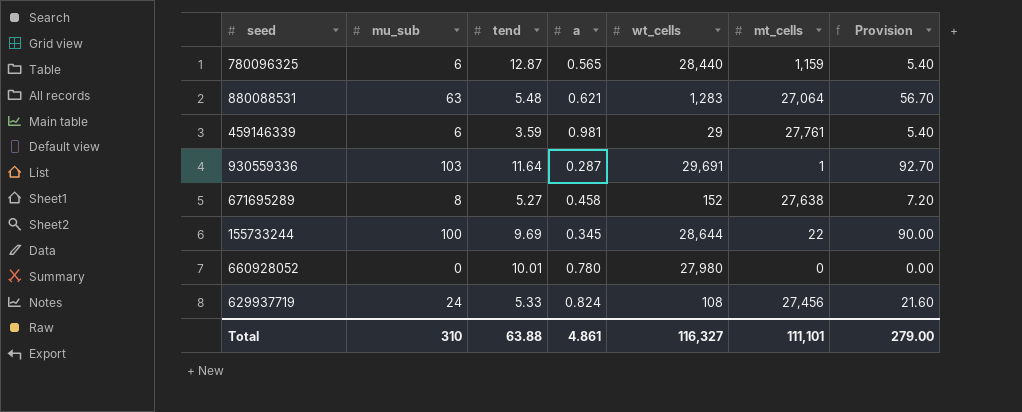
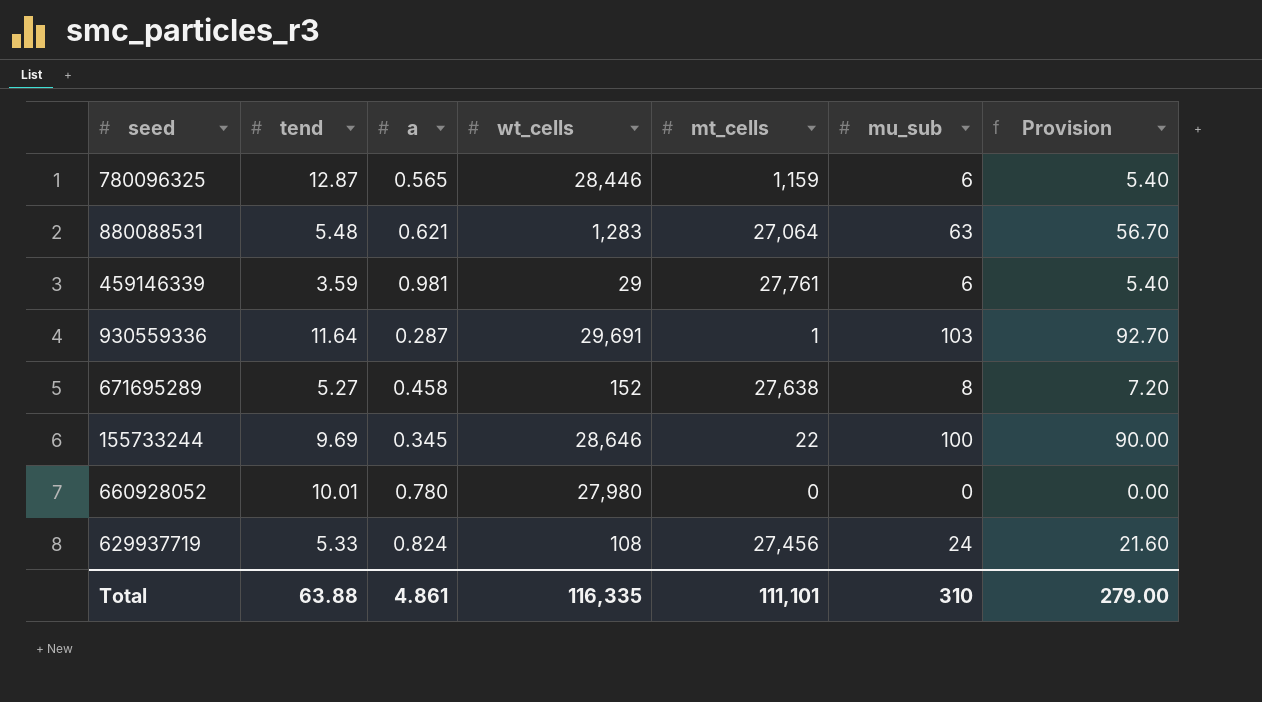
column mu_sub | position: 2 -> 6
780096325 | wt_cells: 28,440 -> 28,446
155733244 | wt_cells: 28,644 -> 28,646
Total | wt_cells: 116,327 -> 116,335

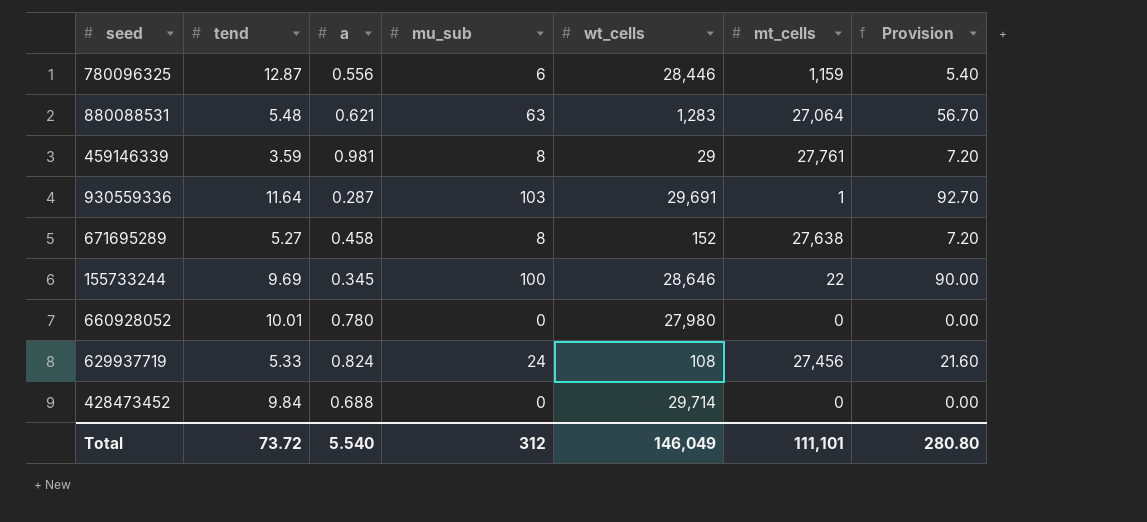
column mu_sub | position: 6 -> 4
780096325 | a: 0.565 -> 0.556
459146339 | mu_sub: 6 -> 8
459146339 | Provision: 5.40 -> 7.20
row 428473452: none -> 9.84 | 0.688 | 0 | 29,714 | 0 | 0.00
Total | tend: 63.88 -> 73.72
Total | a: 4.861 -> 5.540
Total | mu_sub: 310 -> 312
Total | wt_cells: 116,335 -> 146,049
Total | Provision: 279.00 -> 280.80

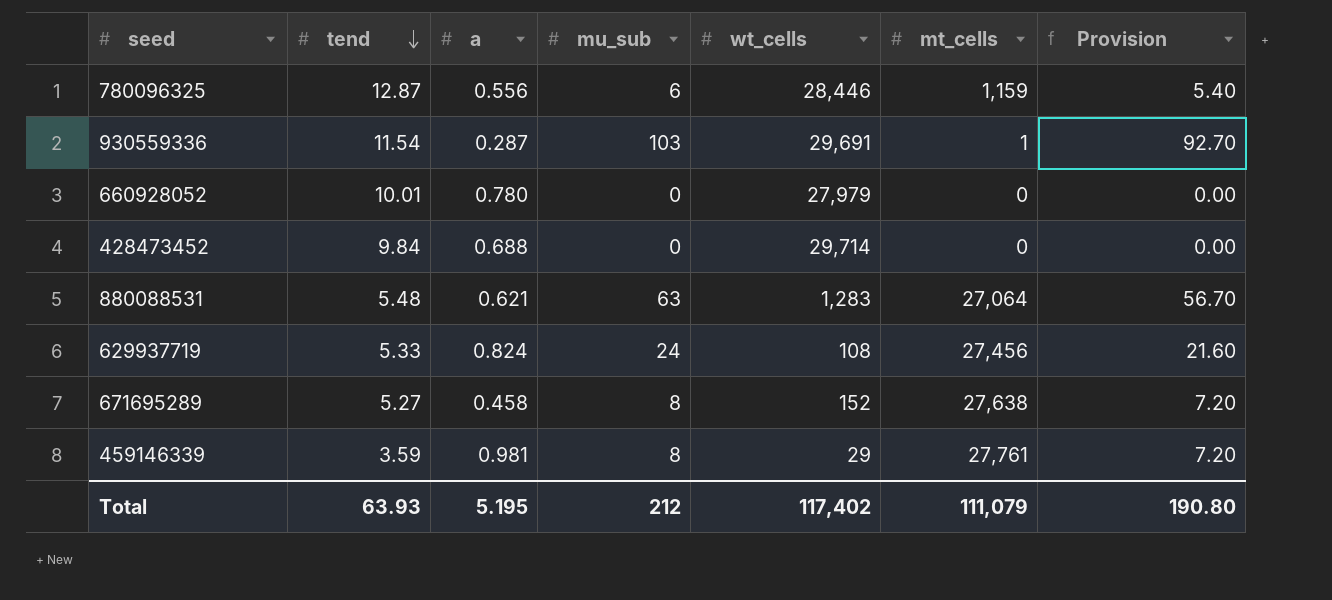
row order: none -> tend descending
row 155733244: 9.69 | 0.345 | 100 | 28,646 | 22 | 90.00 -> none
930559336 | tend: 11.64 -> 11.54
660928052 | wt_cells: 27,980 -> 27,979
Total | tend: 73.72 -> 63.93
Total | a: 5.540 -> 5.195
Total | mu_sub: 312 -> 212
Total | wt_cells: 146,049 -> 117,402
Total | mt_cells: 111,101 -> 111,079
Total | Provision: 280.80 -> 190.80

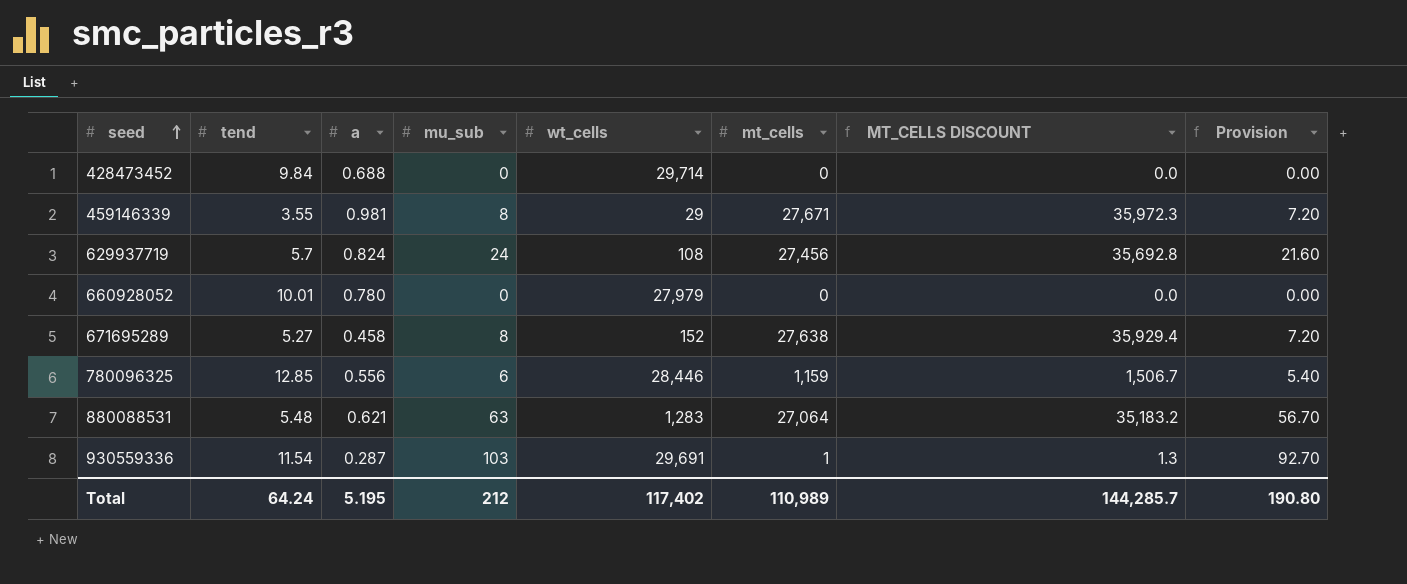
row order: tend descending -> seed ascending
column MT_CELLS DISCOUNT | formula: none -> [mt_cells] * 1.3
459146339 | tend: 3.59 -> 3.55
459146339 | mt_cells: 27,761 -> 27,671
629937719 | tend: 5.33 -> 5.7
780096325 | tend: 12.87 -> 12.85
Total | tend: 63.93 -> 64.24
Total | mt_cells: 111,079 -> 110,989

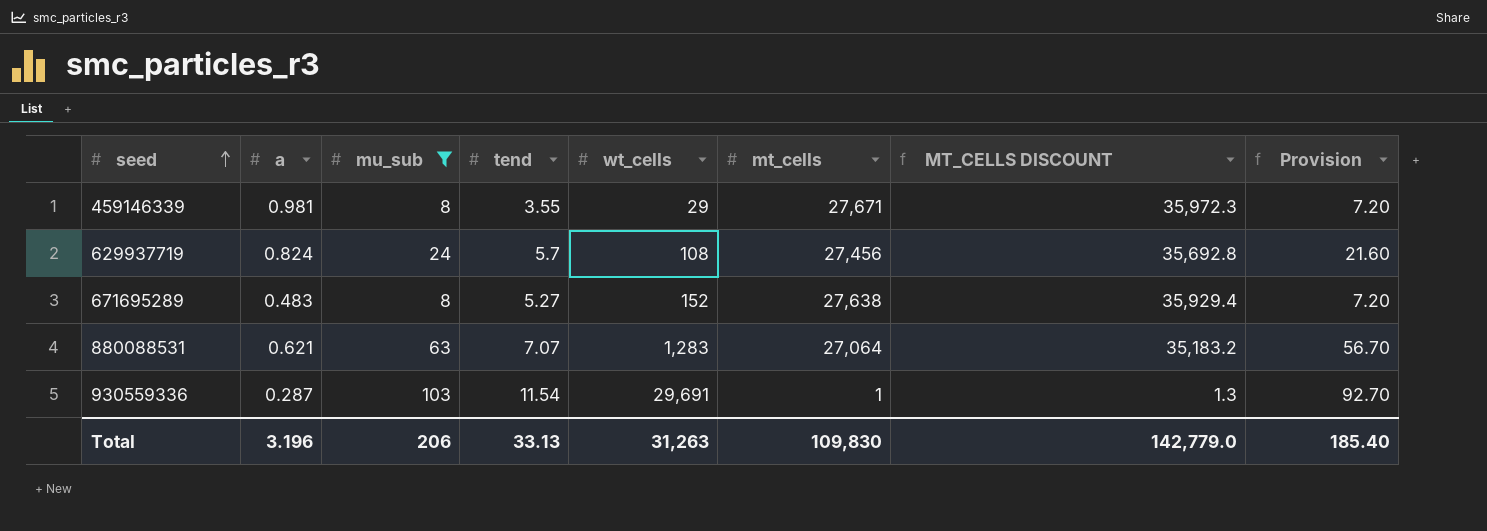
filter: none -> mu_sub >= 8
column tend | position: 2 -> 4
671695289 | a: 0.458 -> 0.483
880088531 | tend: 5.48 -> 7.07
Total | a: 5.195 -> 3.196
Total | mu_sub: 212 -> 206
Total | tend: 64.24 -> 33.13
Total | wt_cells: 117,402 -> 31,263
Total | mt_cells: 110,989 -> 109,830
Total | MT_CELLS DISCOUNT: 144,285.7 -> 142,779.0
Total | Provision: 190.80 -> 185.40

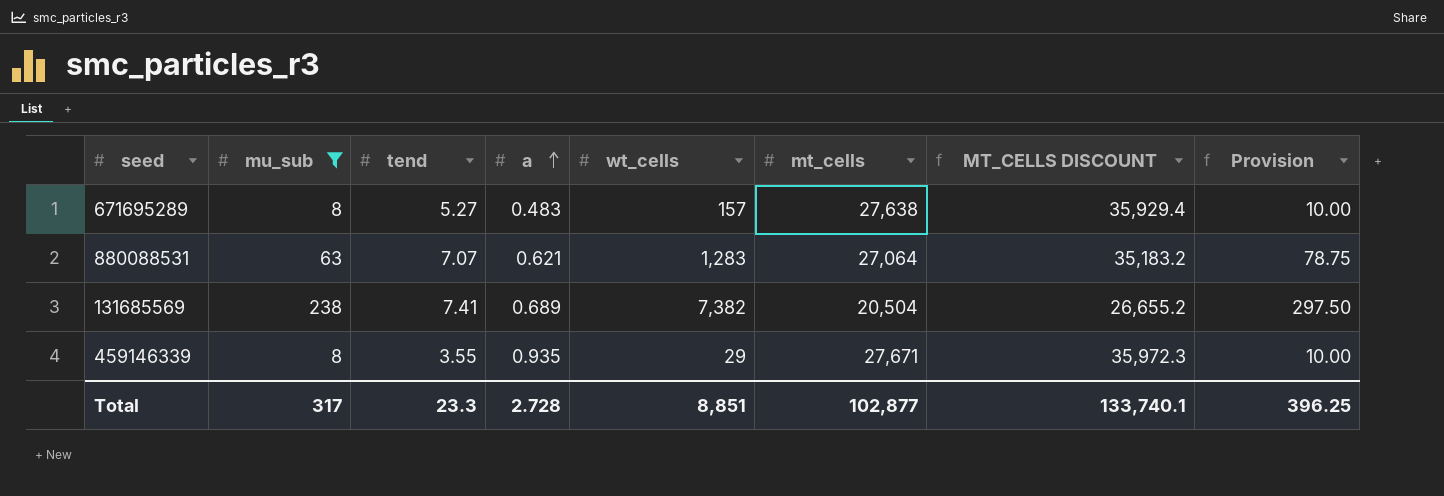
row order: seed ascending -> a ascending
column a | position: 2 -> 4
column Provision | formula: [mu_sub] * 0.9 -> [mu_sub] * 1.25
row 629937719: 0.824 | 24 | 5.7 | 108 | 27,456 | 35,692.8 | 21.60 -> none
row 930559336: 0.287 | 103 | 11.54 | 29,691 | 1 | 1.3 | 92.70 -> none
671695289 | wt_cells: 152 -> 157
row 131685569: none -> 238 | 7.41 | 0.689 | 7,382 | 20,504 | 26,655.2 | 297.50
459146339 | a: 0.981 -> 0.935
Total | mu_sub: 206 -> 317
Total | tend: 33.13 -> 23.3
Total | a: 3.196 -> 2.728
Total | wt_cells: 31,263 -> 8,851
Total | mt_cells: 109,830 -> 102,877
Total | MT_CELLS DISCOUNT: 142,779.0 -> 133,740.1
Total | Provision: 185.40 -> 396.25

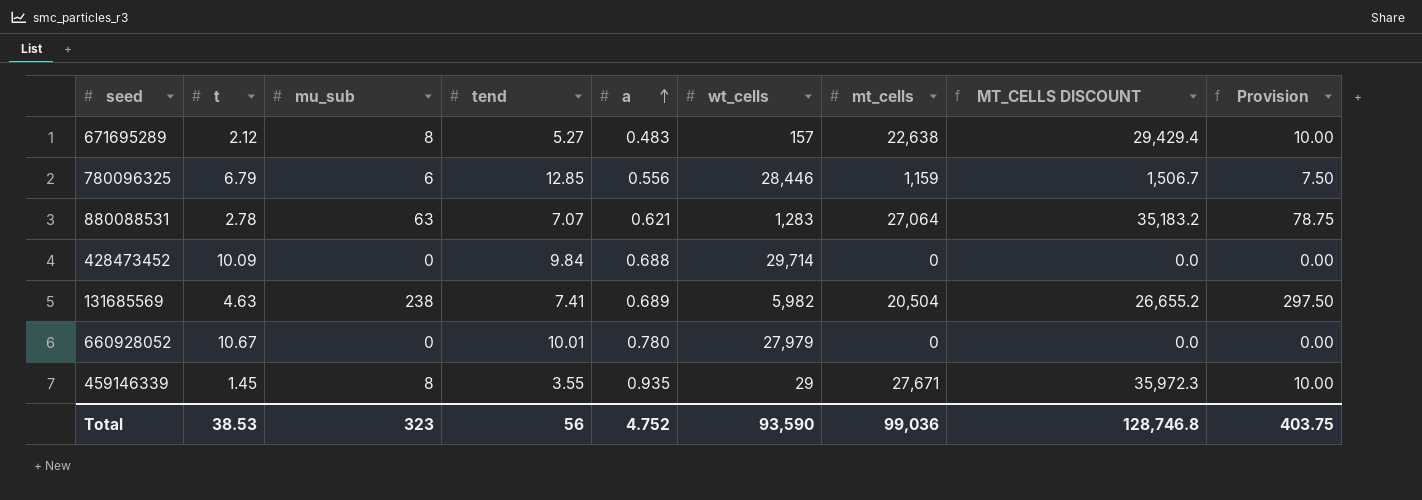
filter: mu_sub >= 8 -> none
column t | position: none -> 2
671695289 | mt_cells: 27,638 -> 22,638
671695289 | MT_CELLS DISCOUNT: 35,929.4 -> 29,429.4
131685569 | wt_cells: 7,382 -> 5,982
Total | mu_sub: 317 -> 323
Total | tend: 23.3 -> 56
Total | a: 2.728 -> 4.752
Total | wt_cells: 8,851 -> 93,590
Total | mt_cells: 102,877 -> 99,036
Total | MT_CELLS DISCOUNT: 133,740.1 -> 128,746.8
Total | Provision: 396.25 -> 403.75

